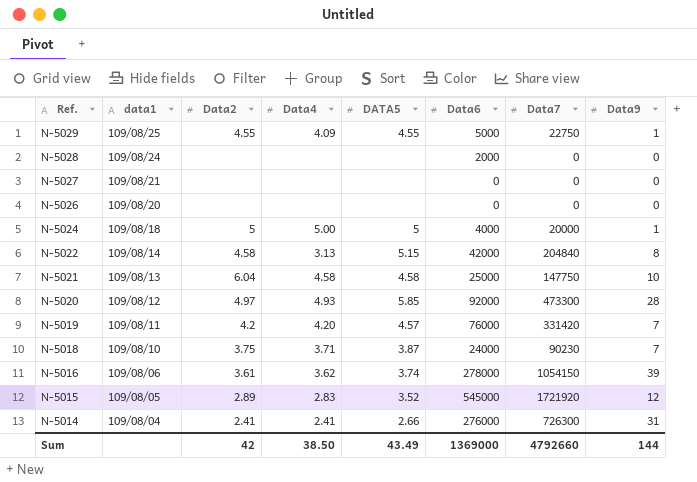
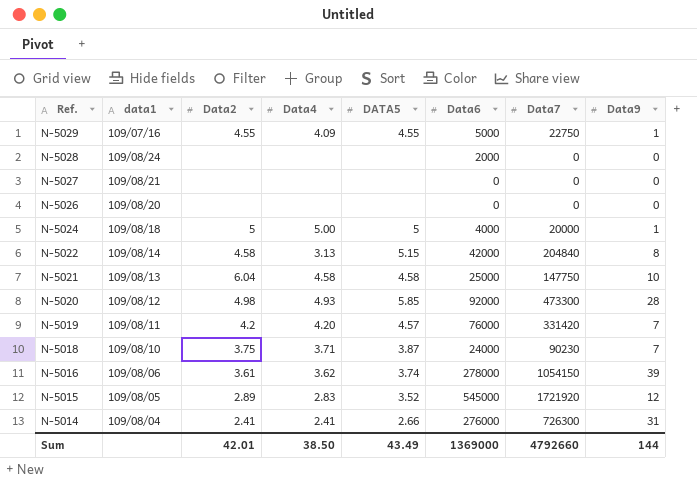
N-5029 | data1: 109/08/25 -> 109/07/16
N-5020 | Data2: 4.97 -> 4.98
Sum | Data2: 42 -> 42.01

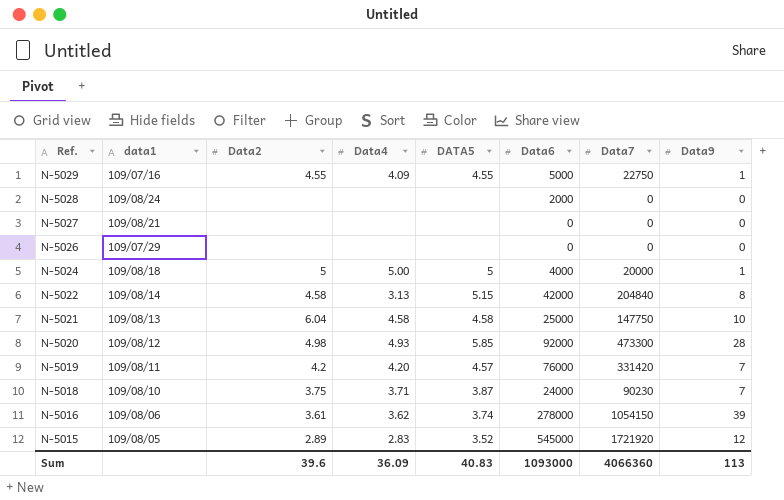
row N-5014: 109/08/04 | 2.41 | 2.41 | 2.66 | 276000 | 726300 | 31 -> none
N-5026 | data1: 109/08/20 -> 109/07/29
Sum | Data2: 42.01 -> 39.6
Sum | Data4: 38.50 -> 36.09
Sum | DATA5: 43.49 -> 40.83
Sum | Data6: 1369000 -> 1093000
Sum | Data7: 4792660 -> 4066360
Sum | Data9: 144 -> 113

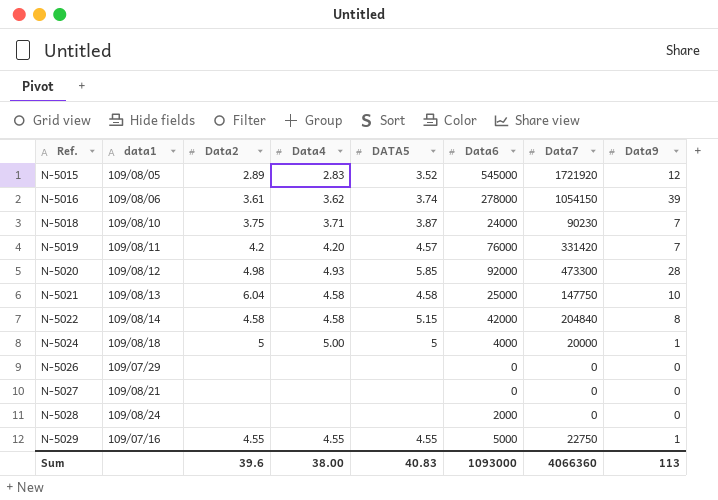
row order: Ref. descending -> Ref. ascending
N-5022 | Data4: 3.13 -> 4.58
N-5029 | Data4: 4.09 -> 4.55
Sum | Data4: 36.09 -> 38.00

